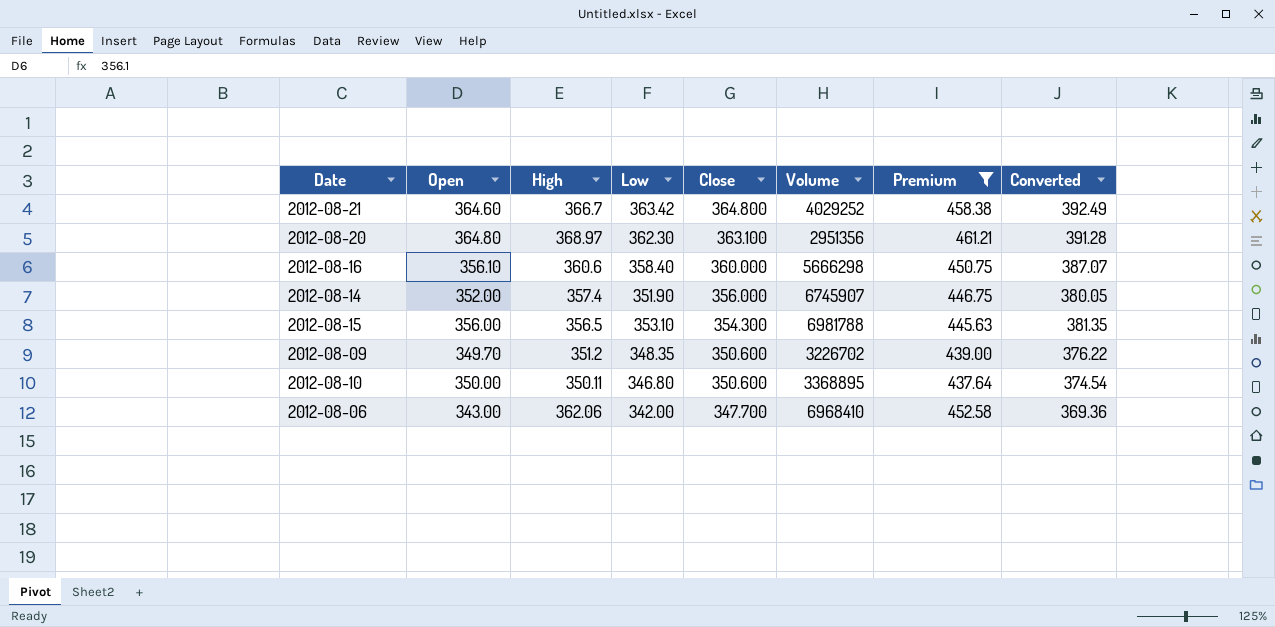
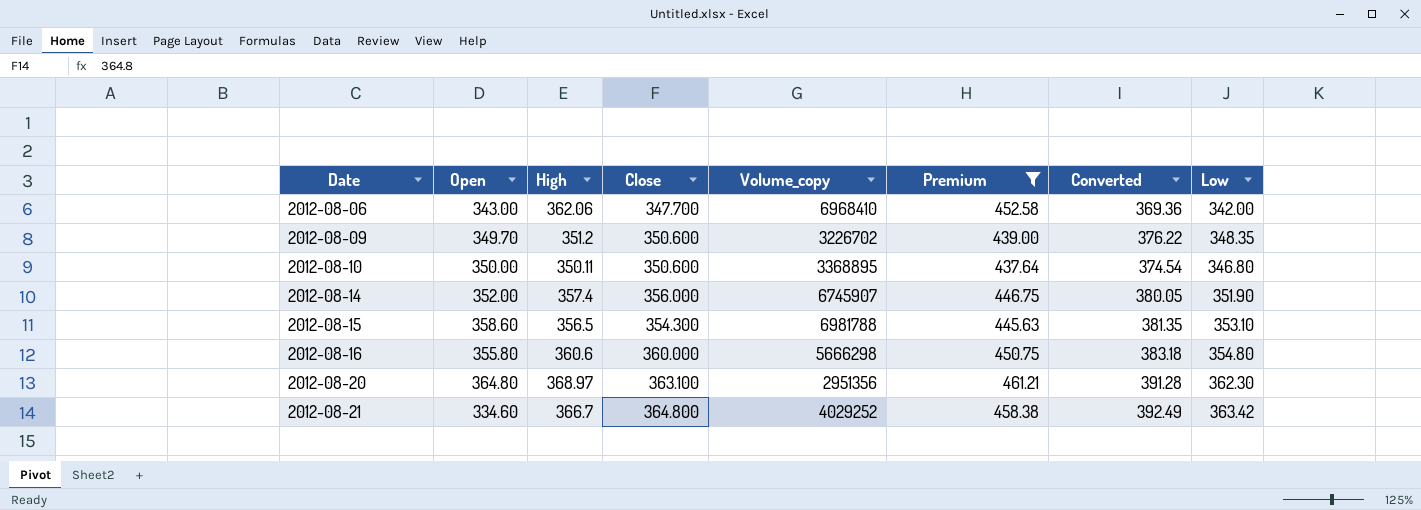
row order: Close descending -> Date ascending
column name: Volume -> Volume_copy
column Low | position: 4 -> 8
2012-08-15 | Open: 356.00 -> 358.60
2012-08-16 | Open: 356.10 -> 355.80
2012-08-16 | Converted: 387.07 -> 383.18
2012-08-16 | Low: 358.40 -> 354.80
2012-08-21 | Open: 364.60 -> 334.60

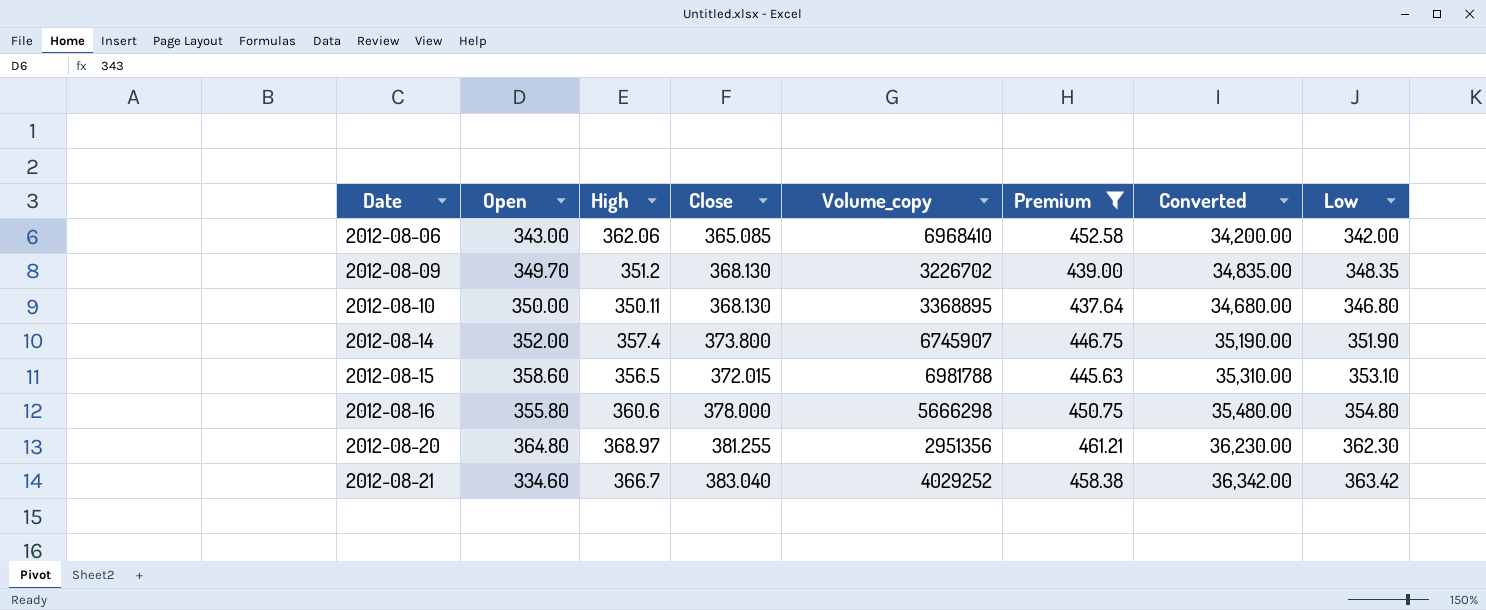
column Converted | formula: [Low] * 1.08 -> [Low] * 100
2012-08-06 | Close: 347.700 -> 365.085
2012-08-09 | Close: 350.600 -> 368.130
2012-08-10 | Close: 350.600 -> 368.130
2012-08-14 | Close: 356.000 -> 373.800
2012-08-15 | Close: 354.300 -> 372.015
2012-08-16 | Close: 360.000 -> 378.000
2012-08-20 | Close: 363.100 -> 381.255
2012-08-21 | Close: 364.800 -> 383.040

